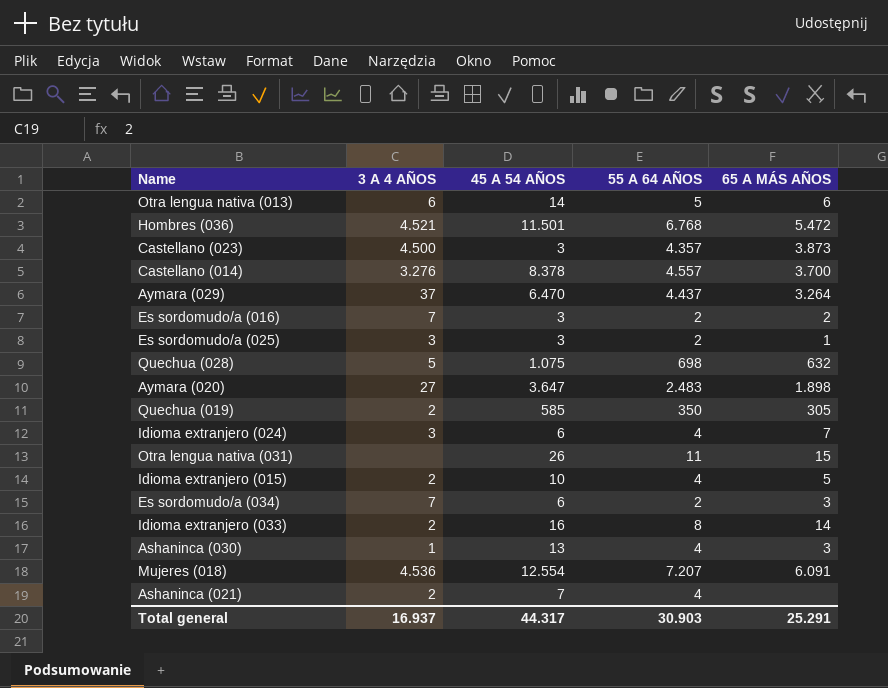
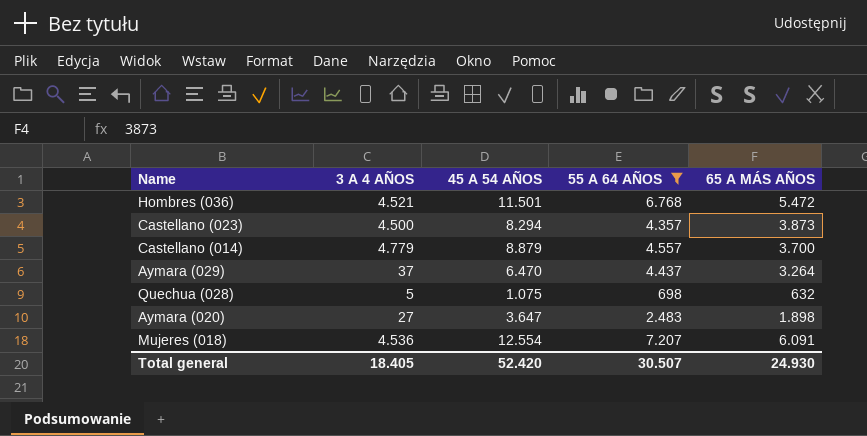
filter: none -> 55 A 64 AÑOS >= 698
Castellano (023) | 45 A 54 AÑOS: 3 -> 8.294
Castellano (014) | 3 A 4 AÑOS: 3.276 -> 4.779
Castellano (014) | 45 A 54 AÑOS: 8.378 -> 8.879
Total general | 3 A 4 AÑOS: 16.937 -> 18.405
Total general | 45 A 54 AÑOS: 44.317 -> 52.420
Total general | 55 A 64 AÑOS: 30.903 -> 30.507
Total general | 65 A MÁS AÑOS: 25.291 -> 24.930

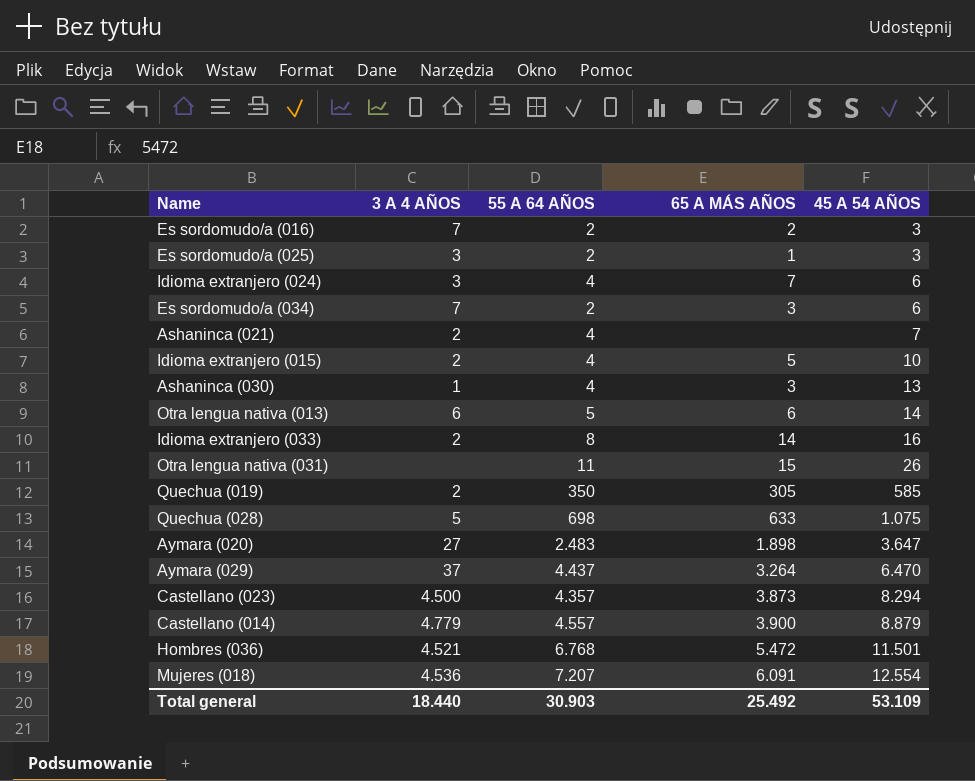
filter: 55 A 64 AÑOS >= 698 -> none
row order: none -> 45 A 54 AÑOS ascending
column 45 A 54 AÑOS | position: 3 -> 5
Quechua (028) | 65 A MÁS AÑOS: 632 -> 633
Castellano (014) | 65 A MÁS AÑOS: 3.700 -> 3.900
Total general | 3 A 4 AÑOS: 18.405 -> 18.440
Total general | 55 A 64 AÑOS: 30.507 -> 30.903
Total general | 65 A MÁS AÑOS: 24.930 -> 25.492
Total general | 45 A 54 AÑOS: 52.420 -> 53.109

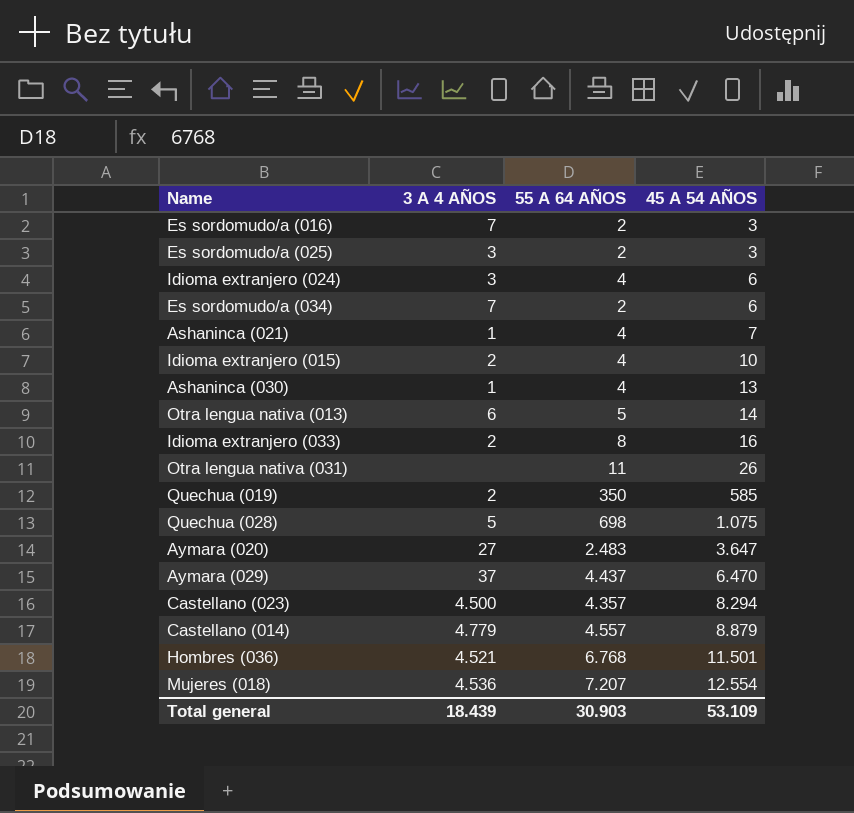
column 65 A MÁS AÑOS | position: 4 -> none
Ashaninca (021) | 3 A 4 AÑOS: 2 -> 1
Total general | 3 A 4 AÑOS: 18.440 -> 18.439

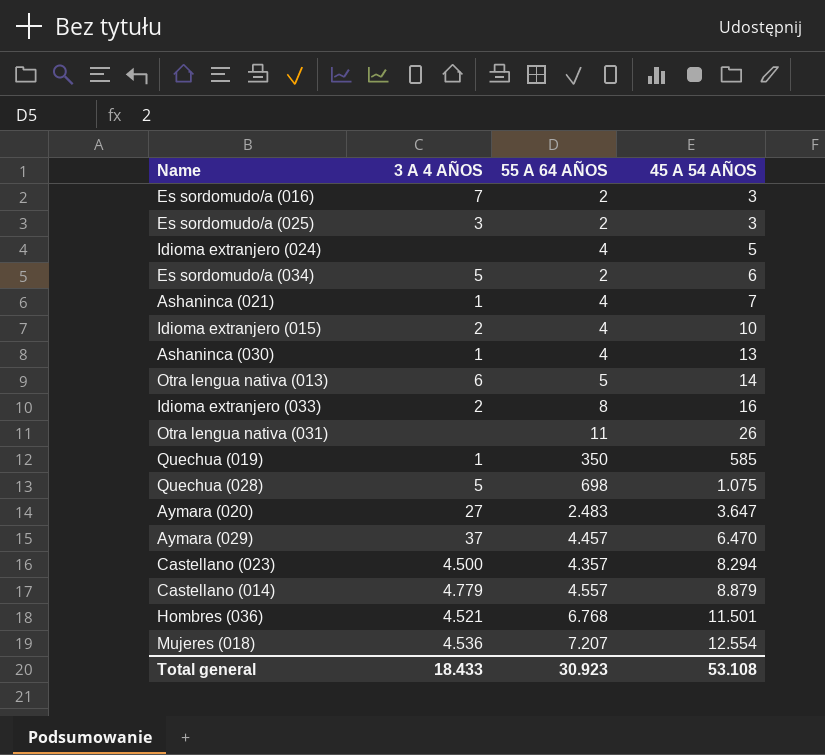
Idioma extranjero (024) | 3 A 4 AÑOS: 3 -> none
Idioma extranjero (024) | 45 A 54 AÑOS: 6 -> 5
Es sordomudo/a (034) | 3 A 4 AÑOS: 7 -> 5
Quechua (019) | 3 A 4 AÑOS: 2 -> 1
Aymara (029) | 55 A 64 AÑOS: 4.437 -> 4.457
Total general | 3 A 4 AÑOS: 18.439 -> 18.433
Total general | 55 A 64 AÑOS: 30.903 -> 30.923
Total general | 45 A 54 AÑOS: 53.109 -> 53.108

